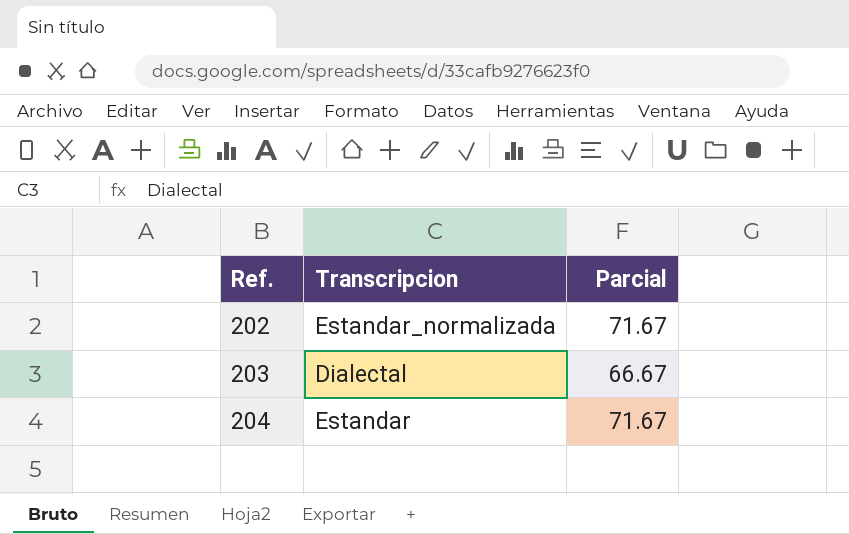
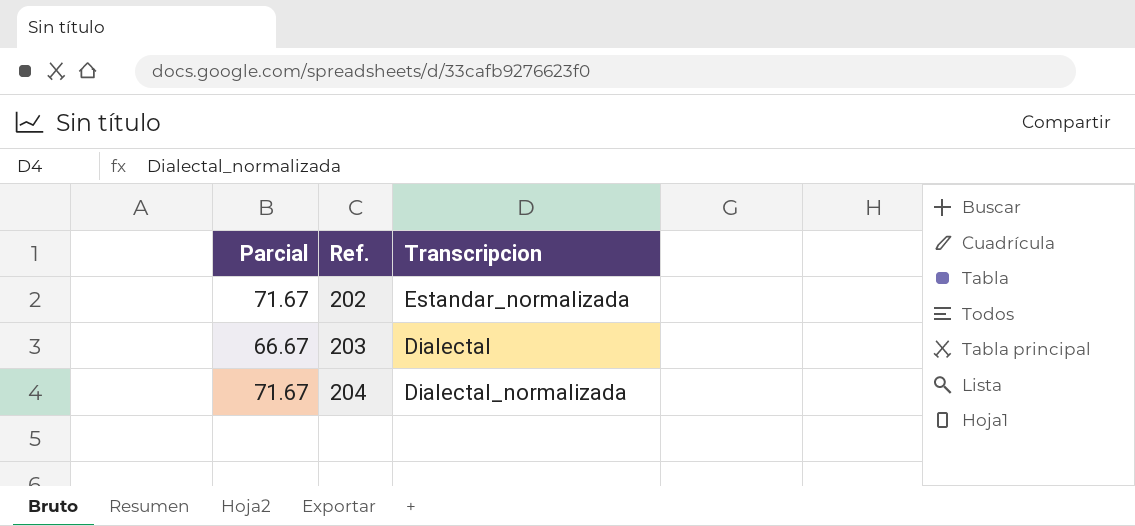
column Parcial | position: 3 -> 1
204 | Transcripcion: Estandar -> Dialectal_normalizada

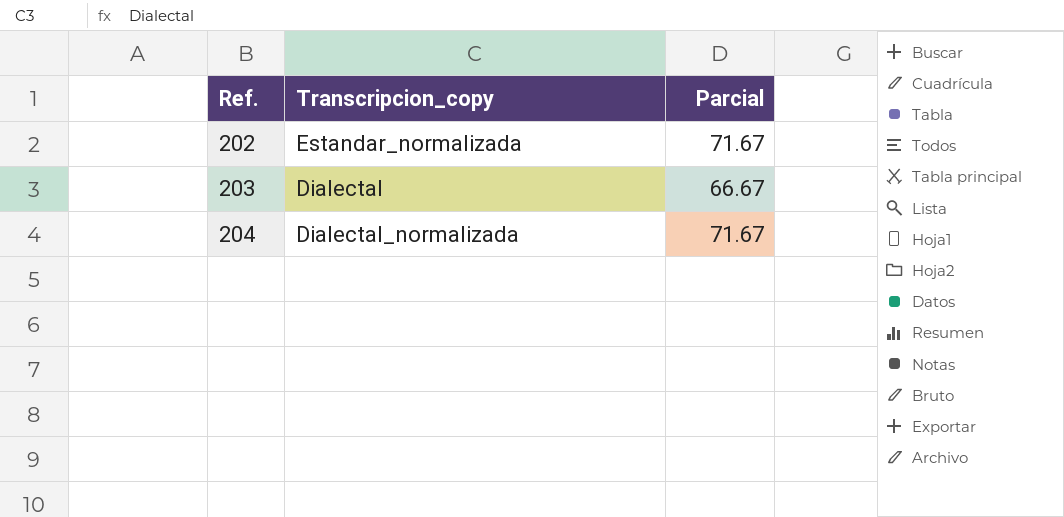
column name: Transcripcion -> Transcripcion_copy
column Parcial | position: 1 -> 3

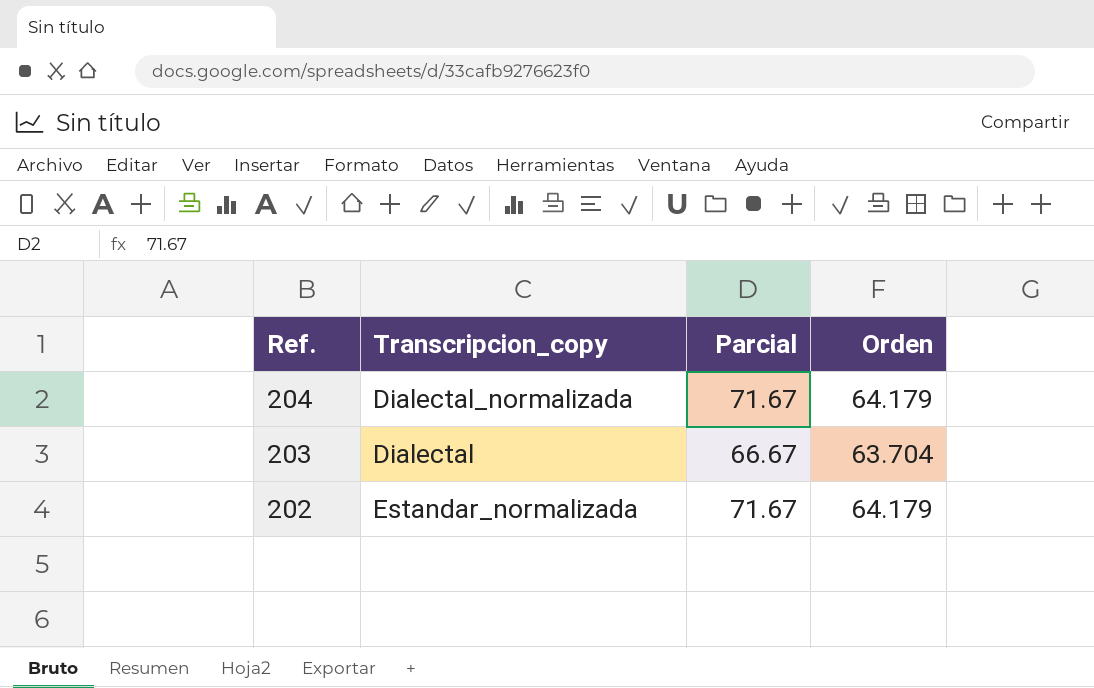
row order: Ref. ascending -> Ref. descending
column Orden | position: none -> 4

